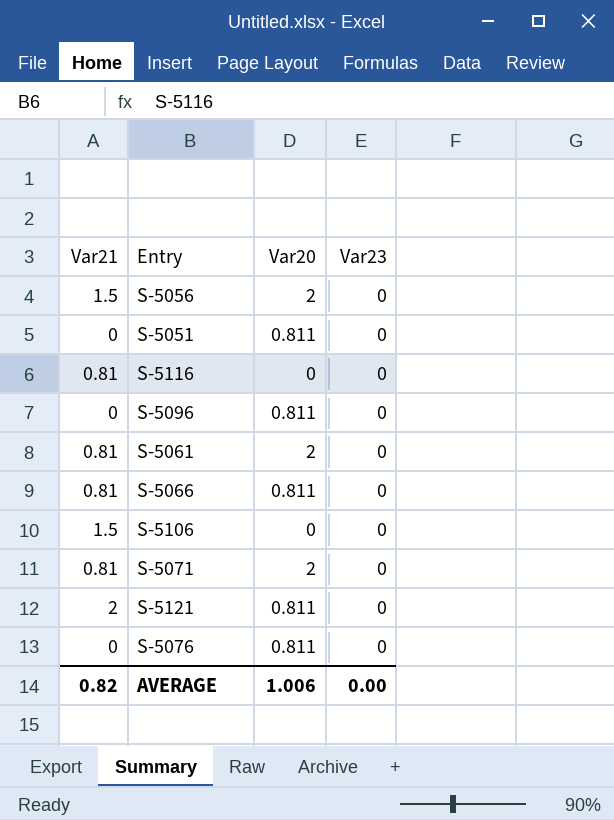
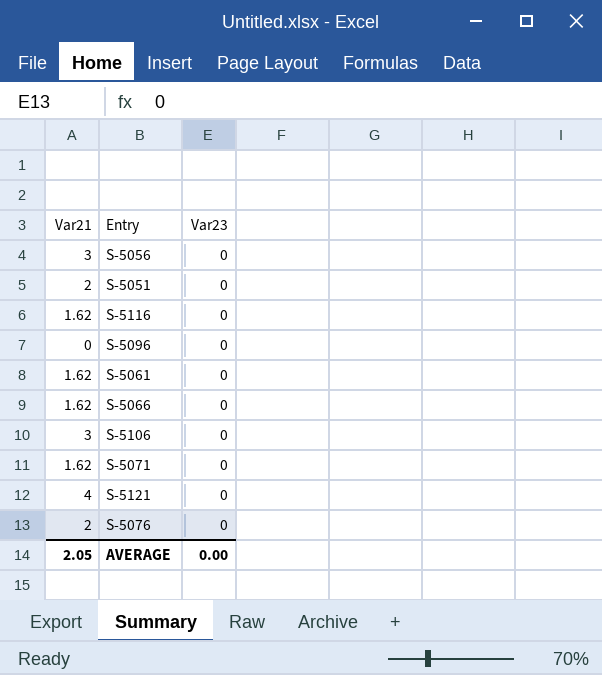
column Var20 | position: 3 -> none
S-5056 | Var21: 1.5 -> 3
S-5051 | Var21: 0 -> 2
S-5116 | Var21: 0.81 -> 1.62
S-5061 | Var21: 0.81 -> 1.62
S-5066 | Var21: 0.81 -> 1.62
S-5106 | Var21: 1.5 -> 3
S-5071 | Var21: 0.81 -> 1.62
S-5121 | Var21: 2 -> 4
S-5076 | Var21: 0 -> 2
AVERAGE | Var21: 0.82 -> 2.05

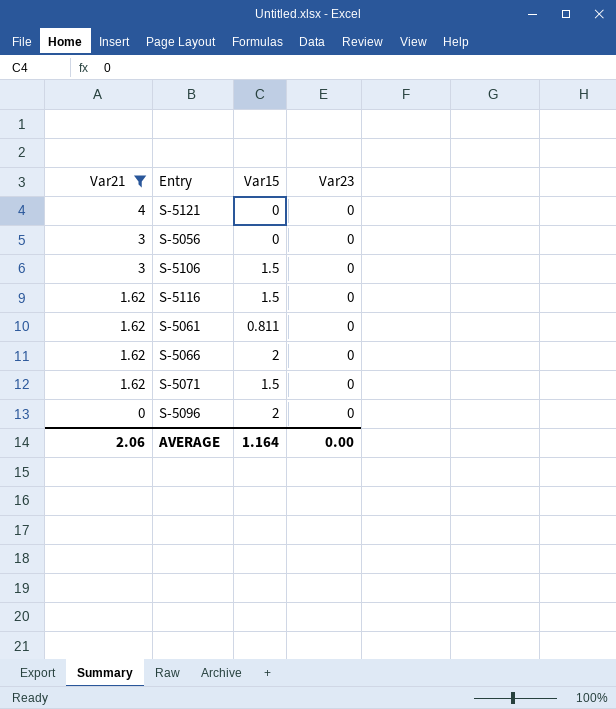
filter: none -> Var21 != 2
row order: none -> Var21 descending
column Var15 | position: none -> 3
AVERAGE | Var21: 2.05 -> 2.06

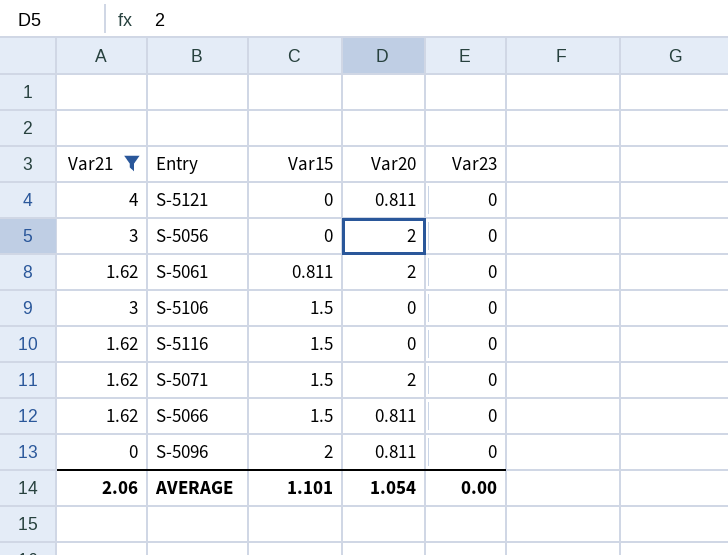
row order: Var21 descending -> Var15 ascending
column Var20 | position: none -> 4
S-5066 | Var15: 2 -> 1.5
AVERAGE | Var15: 1.164 -> 1.101

